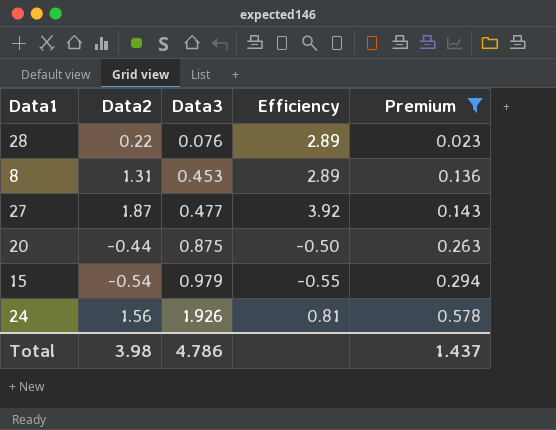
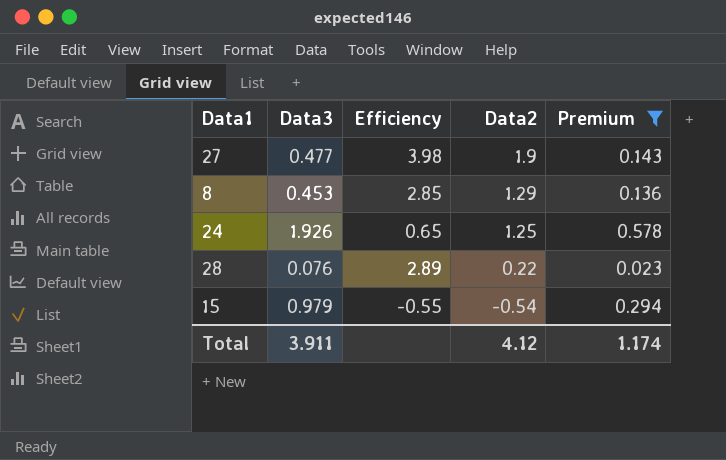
row order: Data3 ascending -> Data2 descending
column Data2 | position: 2 -> 4
row 20: -0.44 | 0.875 | -0.50 | 0.263 -> none
27 | Efficiency: 3.92 -> 3.98
27 | Data2: 1.87 -> 1.9
8 | Efficiency: 2.89 -> 2.85
8 | Data2: 1.31 -> 1.29
24 | Efficiency: 0.81 -> 0.65
24 | Data2: 1.56 -> 1.25
Total | Data3: 4.786 -> 3.911
Total | Data2: 3.98 -> 4.12
Total | Premium: 1.437 -> 1.174

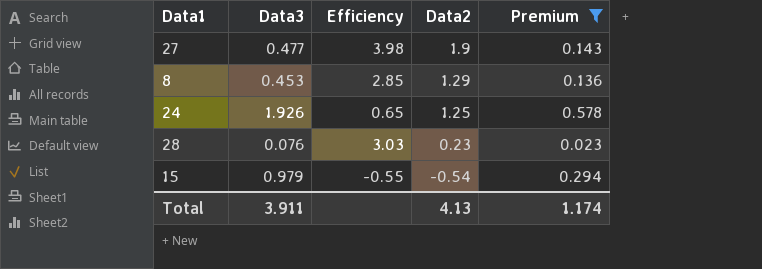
28 | Efficiency: 2.89 -> 3.03
28 | Data2: 0.22 -> 0.23
Total | Data2: 4.12 -> 4.13

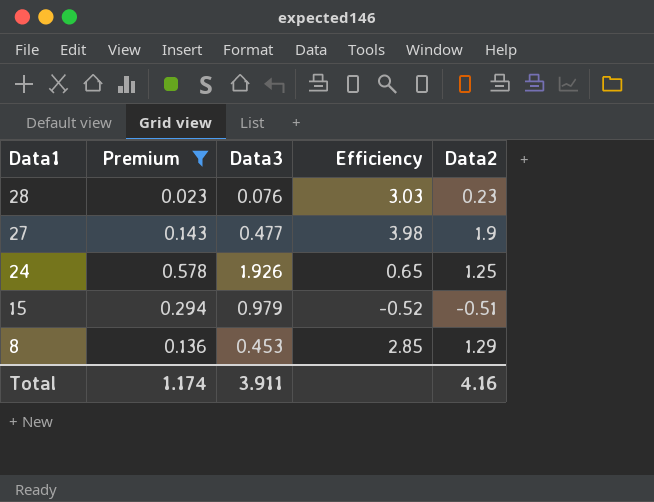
row order: Data2 descending -> Data1 descending
column Premium | position: 5 -> 2
15 | Efficiency: -0.55 -> -0.52
15 | Data2: -0.54 -> -0.51
Total | Data2: 4.13 -> 4.16

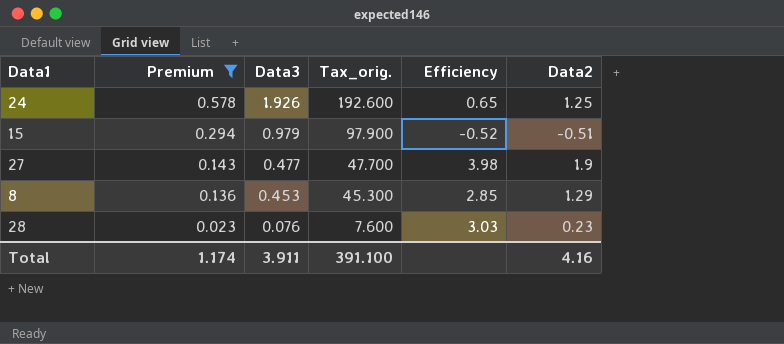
row order: Data1 descending -> Premium descending
column Tax_orig. | formula: none -> [Data3] * 100

